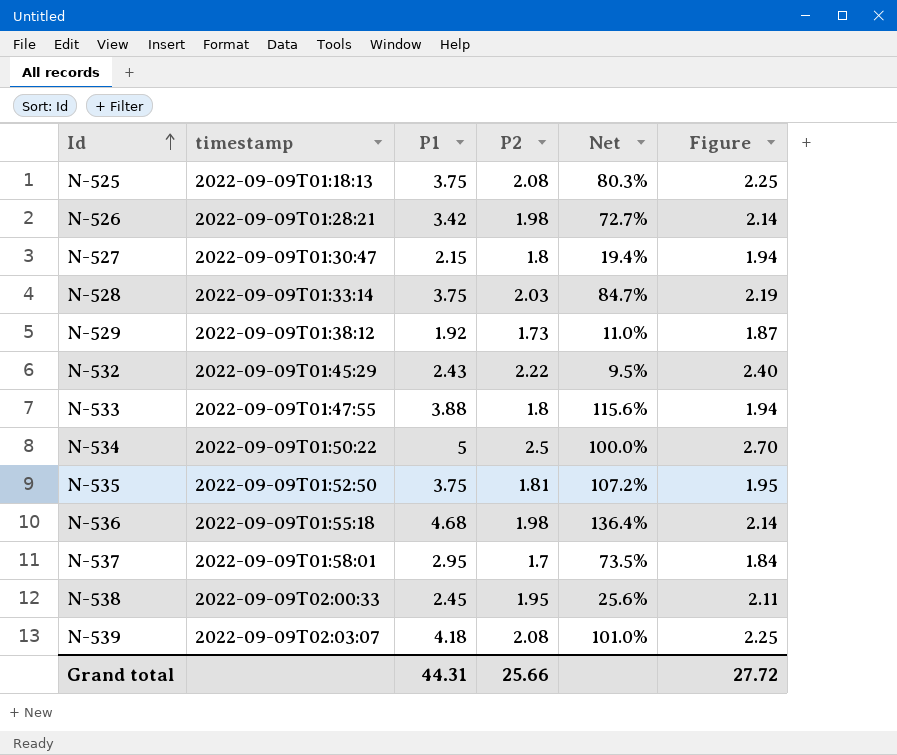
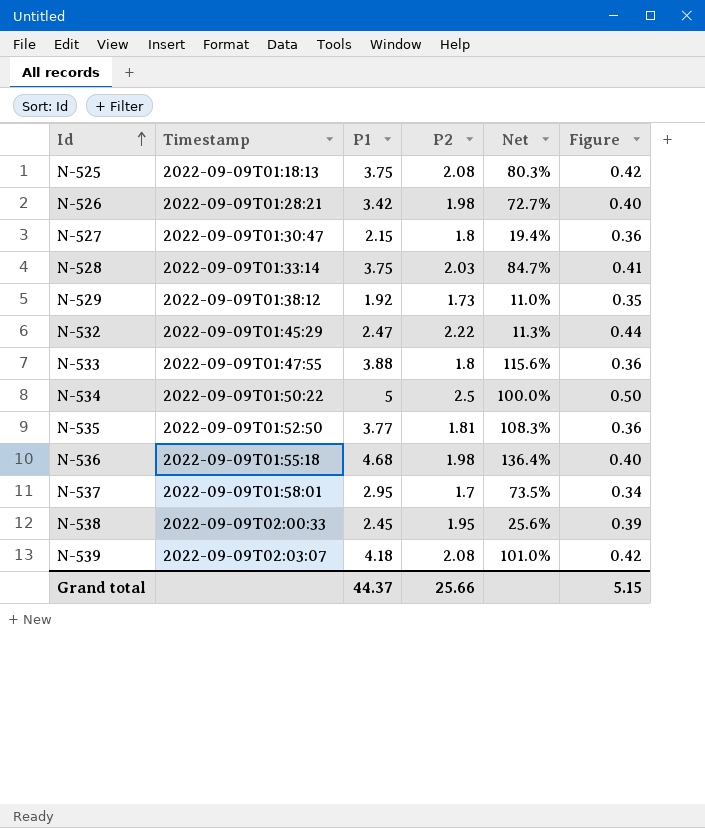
column name: timestamp -> Timestamp
column Figure | formula: [P2] * 1.08 -> [P2] * 0.2
N-532 | P1: 2.43 -> 2.47
N-532 | Net: 9.5% -> 11.3%
N-535 | P1: 3.75 -> 3.77
N-535 | Net: 107.2% -> 108.3%
Grand total | P1: 44.31 -> 44.37
Grand total | Figure: 27.72 -> 5.15

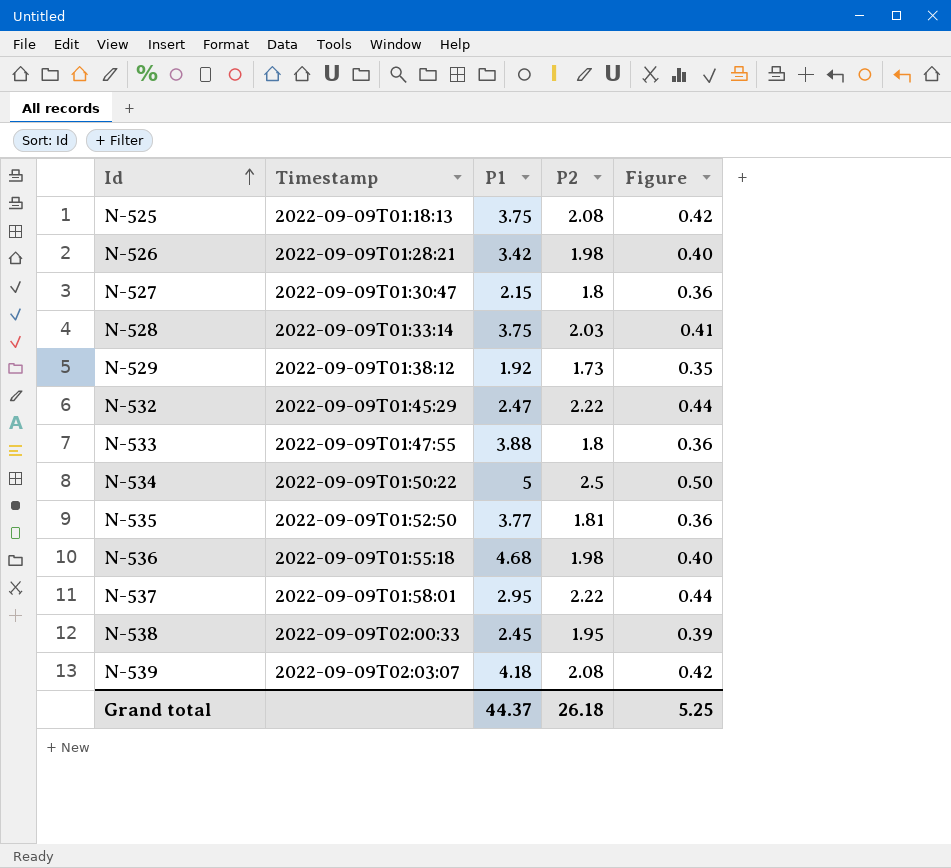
column Net | formula: ([P1] - [P2]) / [P2] -> none
N-537 | P2: 1.7 -> 2.22
N-537 | Figure: 0.34 -> 0.44
Grand total | P2: 25.66 -> 26.18
Grand total | Figure: 5.15 -> 5.25

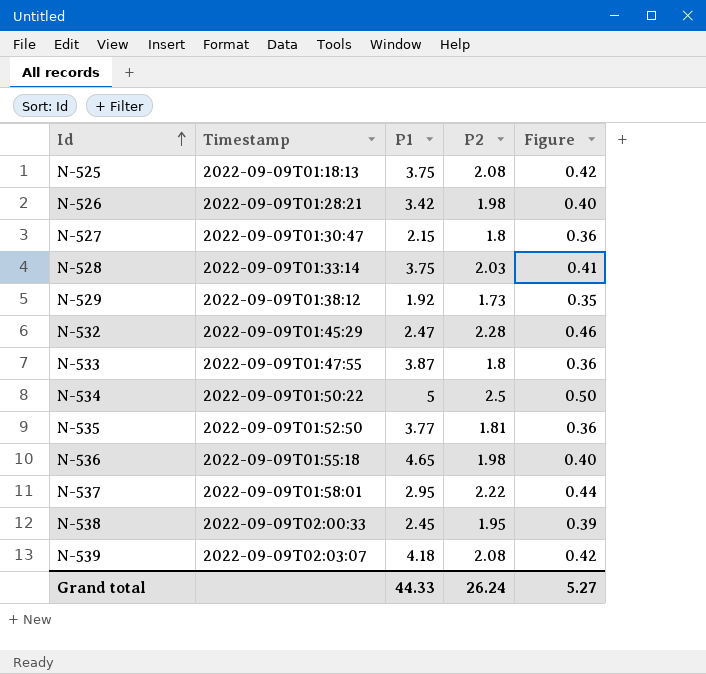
N-532 | P2: 2.22 -> 2.28
N-532 | Figure: 0.44 -> 0.46
N-533 | P1: 3.88 -> 3.87
N-536 | P1: 4.68 -> 4.65
Grand total | P1: 44.37 -> 44.33
Grand total | P2: 26.18 -> 26.24
Grand total | Figure: 5.25 -> 5.27

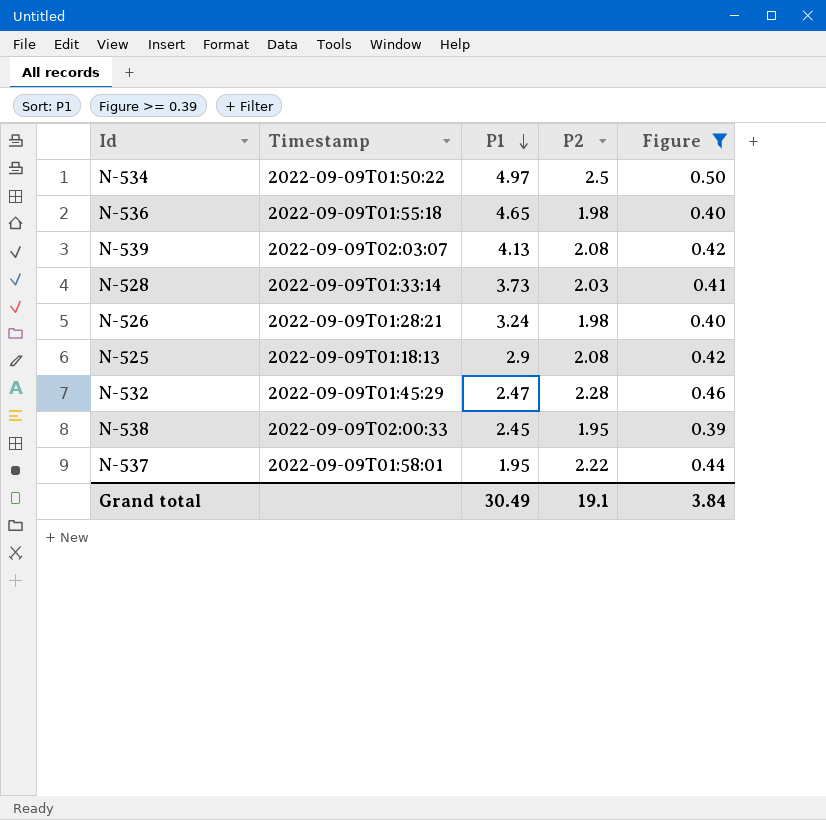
filter: none -> Figure >= 0.39
row order: Id ascending -> P1 descending
N-534 | P1: 5 -> 4.97
N-539 | P1: 4.18 -> 4.13
N-528 | P1: 3.75 -> 3.73
N-526 | P1: 3.42 -> 3.24
N-525 | P1: 3.75 -> 2.9
N-537 | P1: 2.95 -> 1.95
Grand total | P1: 44.33 -> 30.49
Grand total | P2: 26.24 -> 19.1
Grand total | Figure: 5.27 -> 3.84

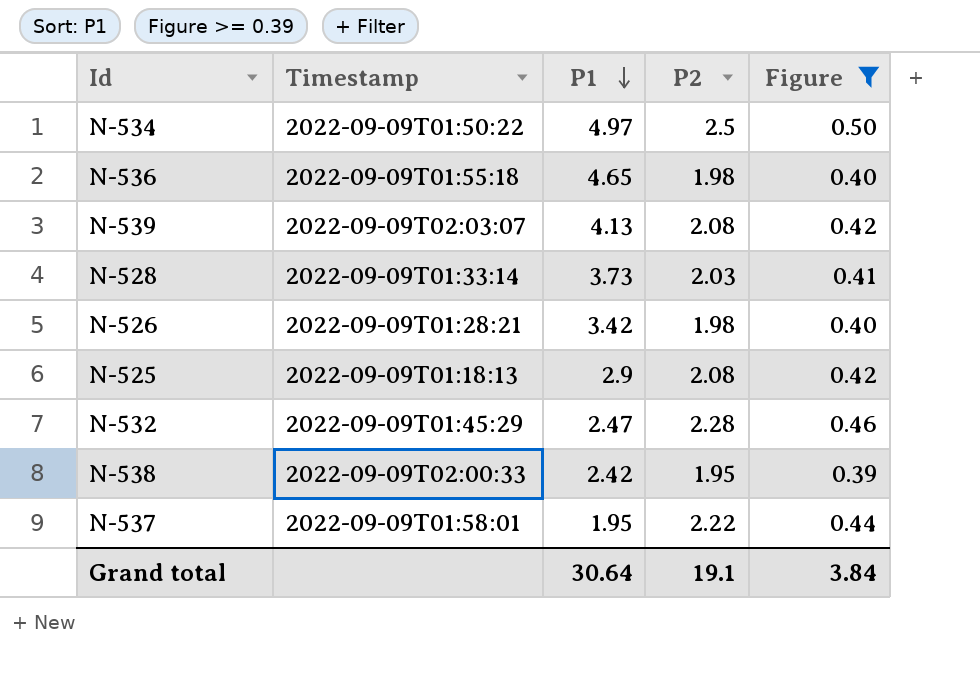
N-526 | P1: 3.24 -> 3.42
N-538 | P1: 2.45 -> 2.42
Grand total | P1: 30.49 -> 30.64

